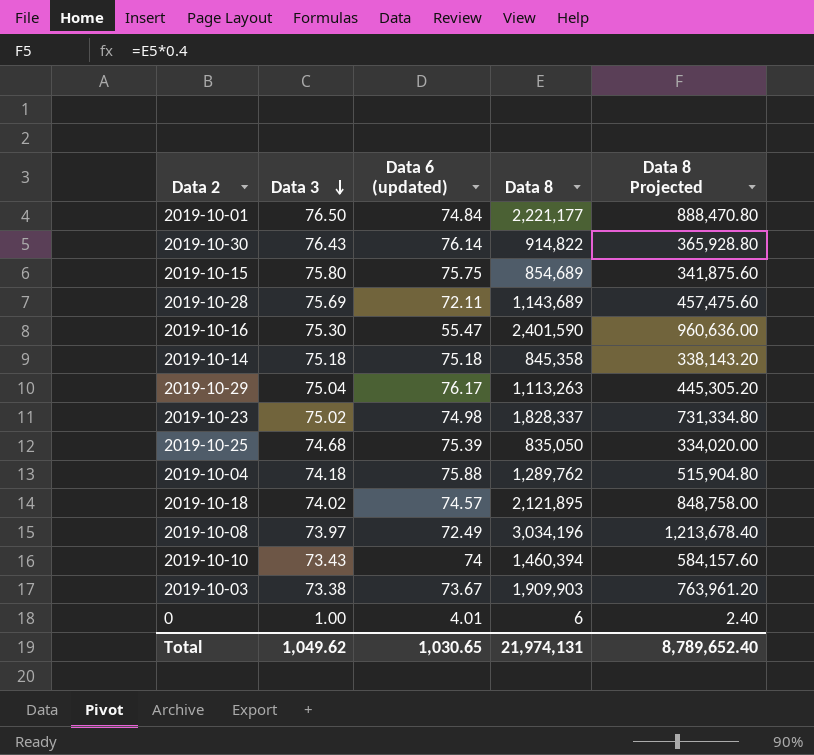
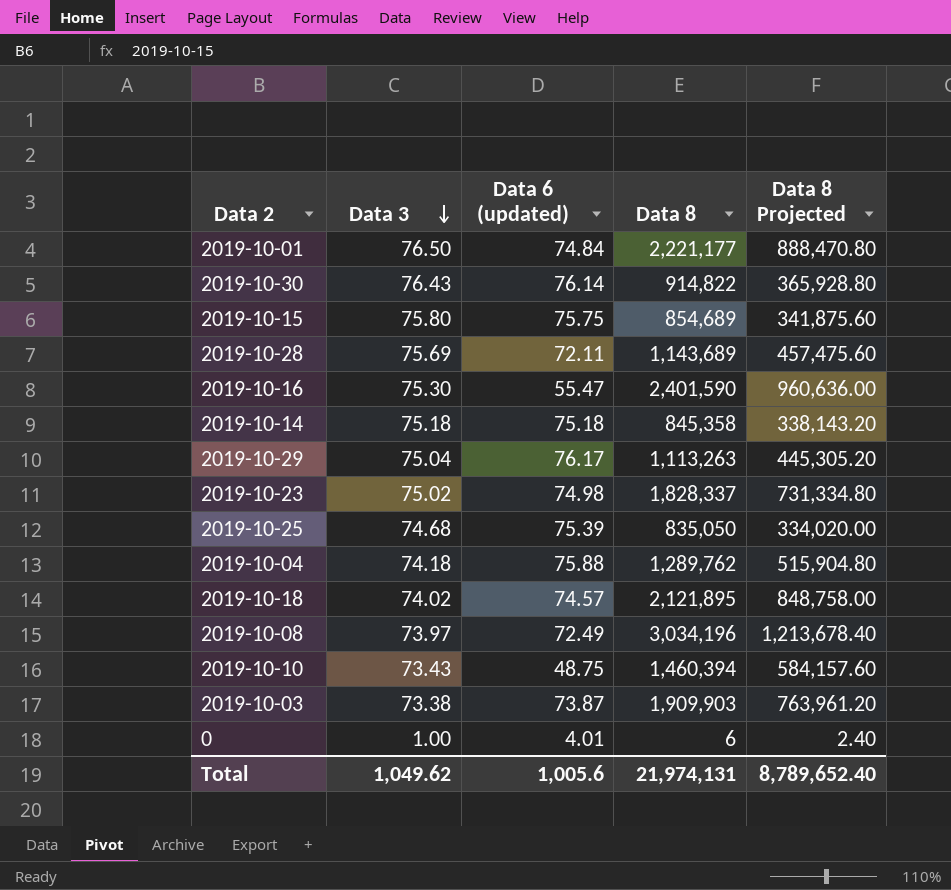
2019-10-10 | Data 6 (updated): 74 -> 48.75
2019-10-03 | Data 6 (updated): 73.67 -> 73.87
Total | Data 6 (updated): 1,030.65 -> 1,005.6

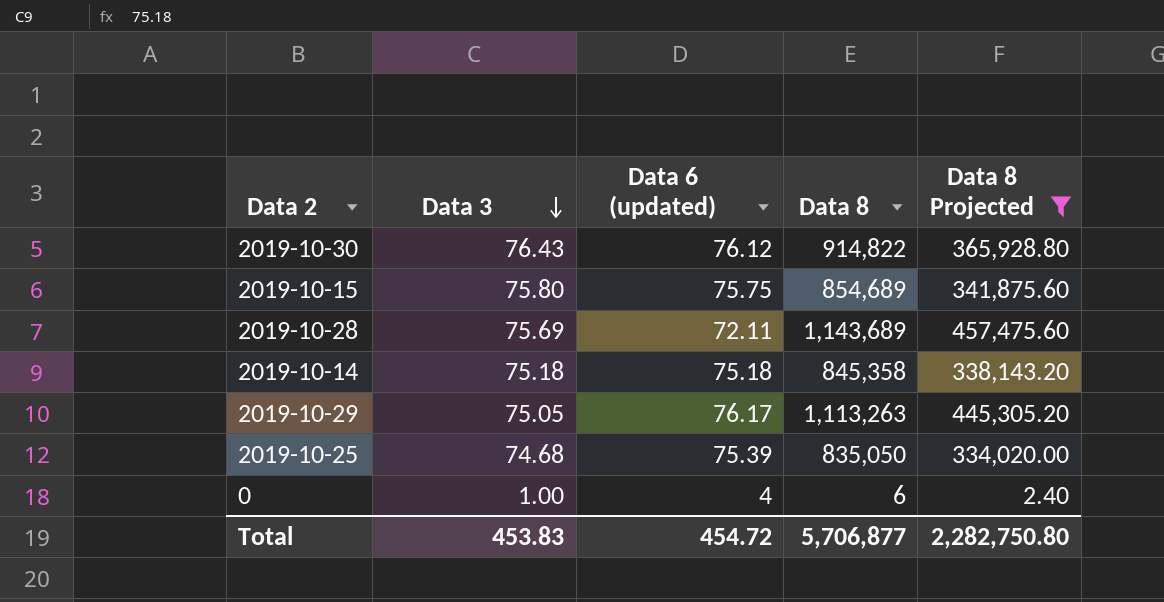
filter: none -> Data 8 Projected <= 457,475.60
2019-10-30 | Data 6 (updated): 76.14 -> 76.12
2019-10-29 | Data 3: 75.04 -> 75.05
0 | Data 6 (updated): 4.01 -> 4
Total | Data 3: 1,049.62 -> 453.83
Total | Data 6 (updated): 1,005.6 -> 454.72
Total | Data 8: 21,974,131 -> 5,706,877
Total | Data 8 Projected: 8,789,652.40 -> 2,282,750.80

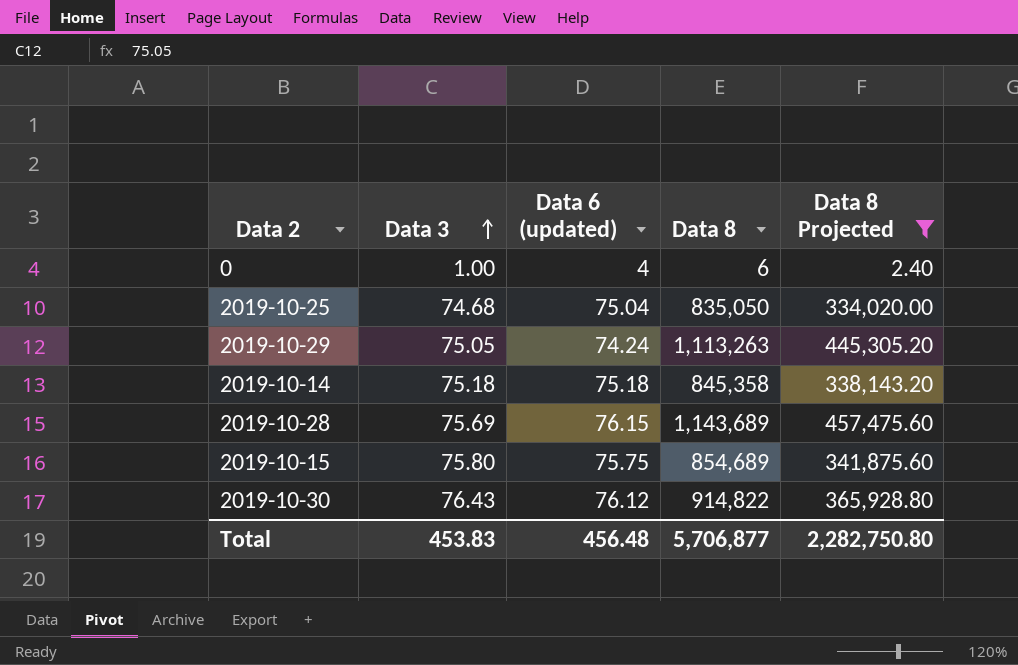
row order: Data 3 descending -> Data 3 ascending
2019-10-25 | Data 6 (updated): 75.39 -> 75.04
2019-10-29 | Data 6 (updated): 76.17 -> 74.24
2019-10-28 | Data 6 (updated): 72.11 -> 76.15
Total | Data 6 (updated): 454.72 -> 456.48

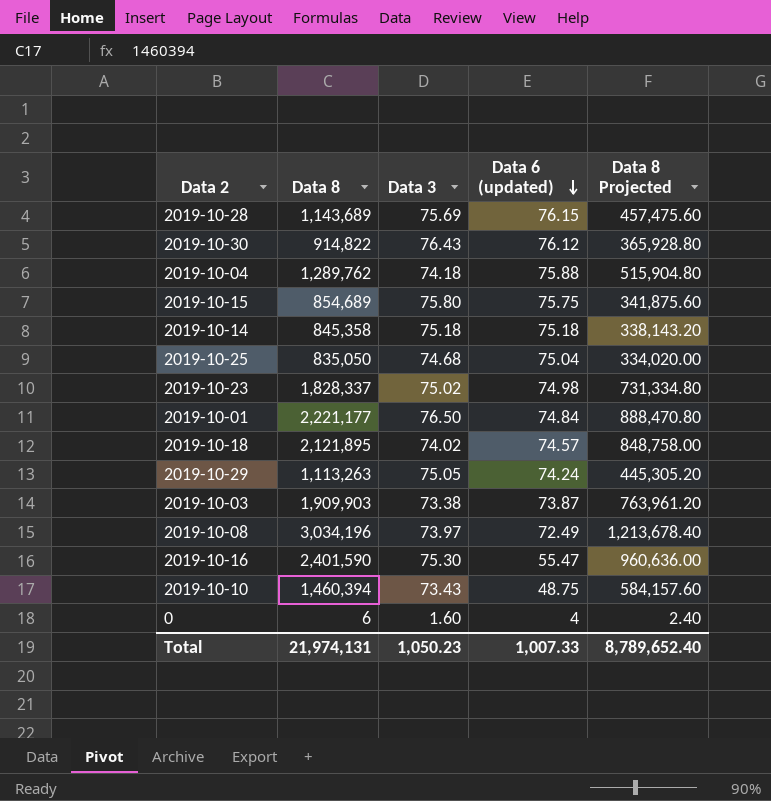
filter: Data 8 Projected <= 457,475.60 -> none
row order: Data 3 ascending -> Data 6 (updated) descending
column Data 8 | position: 4 -> 2
0 | Data 3: 1.00 -> 1.60
Total | Data 8: 5,706,877 -> 21,974,131
Total | Data 3: 453.83 -> 1,050.23
Total | Data 6 (updated): 456.48 -> 1,007.33
Total | Data 8 Projected: 2,282,750.80 -> 8,789,652.40

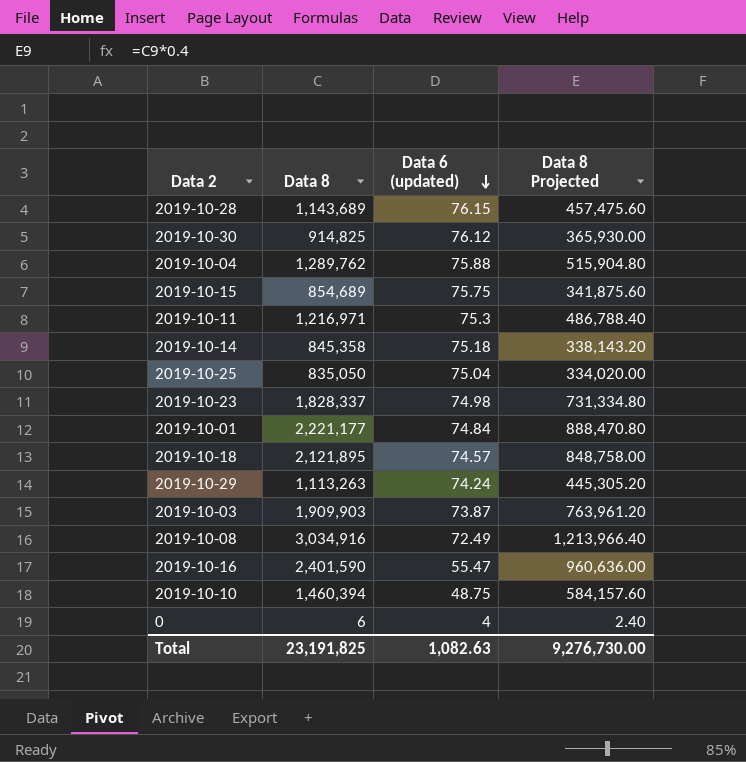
column Data 3 | position: 3 -> none
2019-10-30 | Data 8: 914,822 -> 914,825
2019-10-30 | Data 8 Projected: 365,928.80 -> 365,930.00
row 2019-10-11: none -> 1,216,971 | 75.3 | 486,788.40
2019-10-08 | Data 8: 3,034,196 -> 3,034,916
2019-10-08 | Data 8 Projected: 1,213,678.40 -> 1,213,966.40
Total | Data 8: 21,974,131 -> 23,191,825
Total | Data 6 (updated): 1,007.33 -> 1,082.63
Total | Data 8 Projected: 8,789,652.40 -> 9,276,730.00

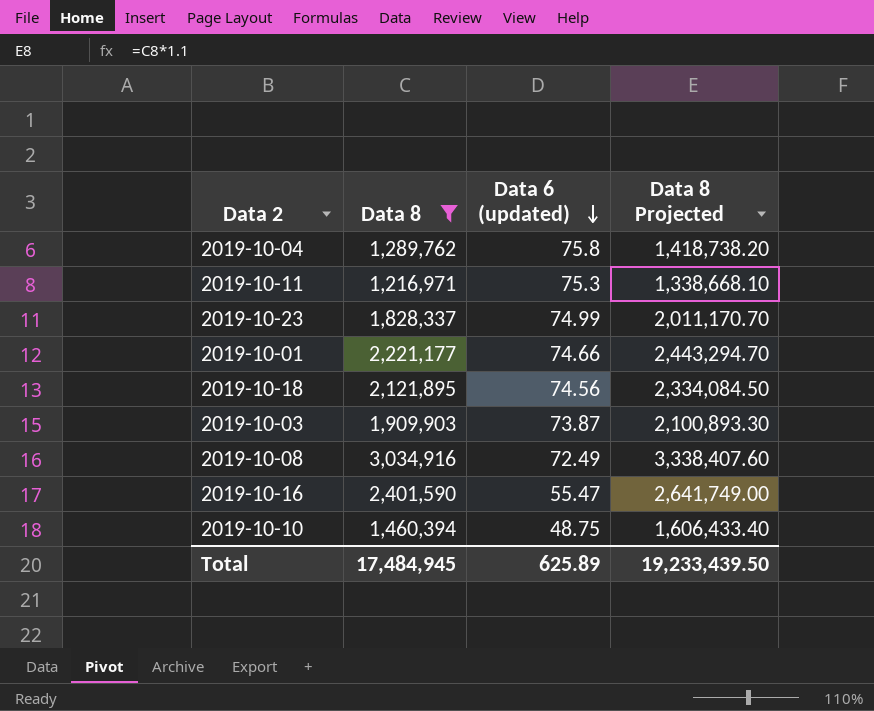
filter: none -> Data 8 >= 1,216,971
column Data 8 Projected | formula: [Data 8] * 0.4 -> [Data 8] * 1.1
2019-10-04 | Data 6 (updated): 75.88 -> 75.8
2019-10-23 | Data 6 (updated): 74.98 -> 74.99
2019-10-01 | Data 6 (updated): 74.84 -> 74.66
2019-10-18 | Data 6 (updated): 74.57 -> 74.56
Total | Data 8: 23,191,825 -> 17,484,945
Total | Data 6 (updated): 1,082.63 -> 625.89
Total | Data 8 Projected: 9,276,730.00 -> 19,233,439.50

